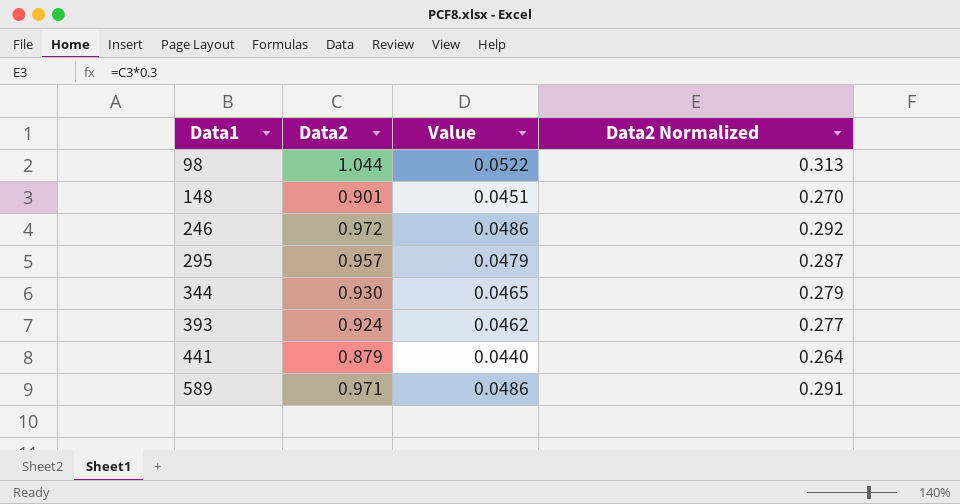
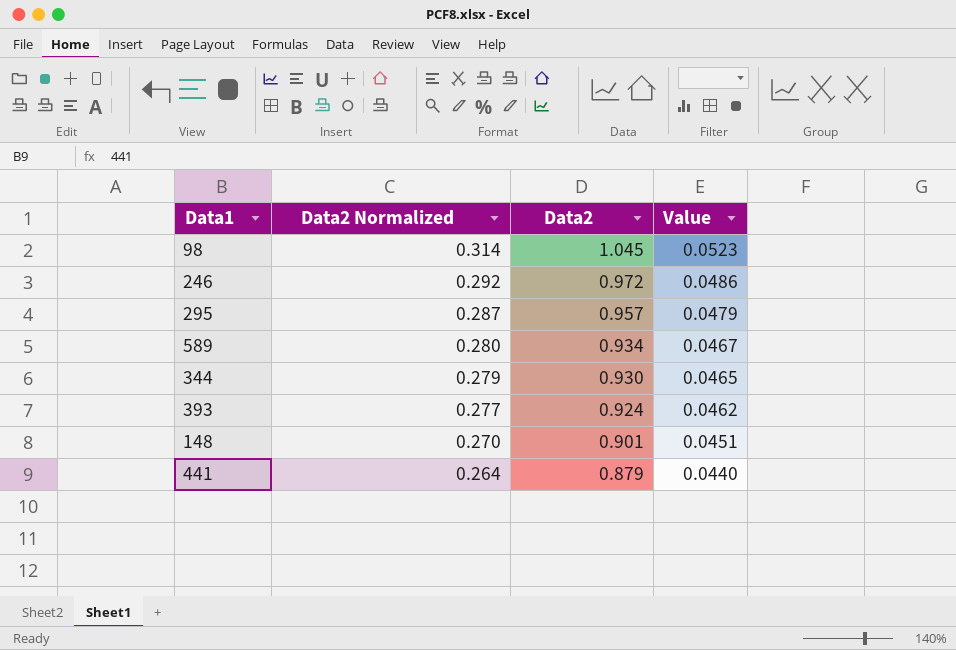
row order: Data1 ascending -> Data2 Normalized descending
column Data2 Normalized | position: 4 -> 2
98 | Data2 Normalized: 0.313 -> 0.314
98 | Data2: 1.044 -> 1.045
98 | Value: 0.0522 -> 0.0523
589 | Data2 Normalized: 0.291 -> 0.280
589 | Data2: 0.971 -> 0.934
589 | Value: 0.0486 -> 0.0467

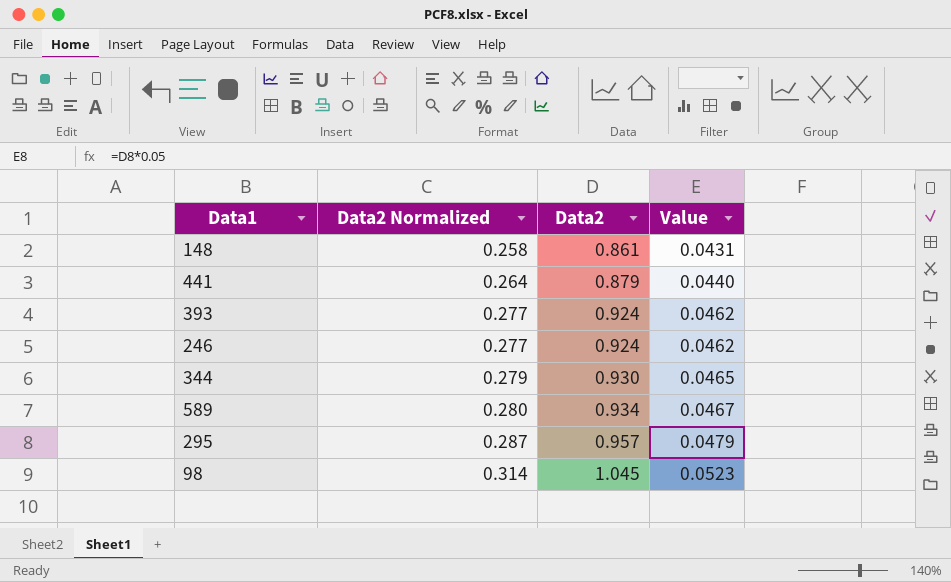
row order: Data2 Normalized descending -> Data2 Normalized ascending
148 | Data2 Normalized: 0.270 -> 0.258
148 | Data2: 0.901 -> 0.861
148 | Value: 0.0451 -> 0.0431
246 | Data2 Normalized: 0.292 -> 0.277
246 | Data2: 0.972 -> 0.924
246 | Value: 0.0486 -> 0.0462

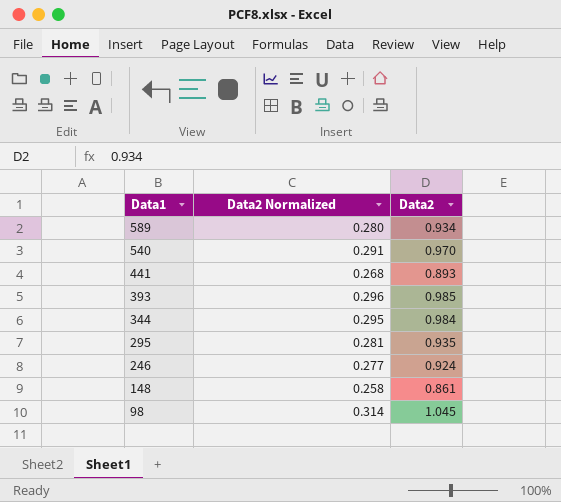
row order: Data2 Normalized ascending -> Data1 descending
column Value | formula: [Data2] * 0.05 -> none
row 540: none -> 0.291 | 0.970
441 | Data2 Normalized: 0.264 -> 0.268
441 | Data2: 0.879 -> 0.893
393 | Data2 Normalized: 0.277 -> 0.296
393 | Data2: 0.924 -> 0.985
344 | Data2 Normalized: 0.279 -> 0.295
344 | Data2: 0.930 -> 0.984
295 | Data2 Normalized: 0.287 -> 0.281
295 | Data2: 0.957 -> 0.935

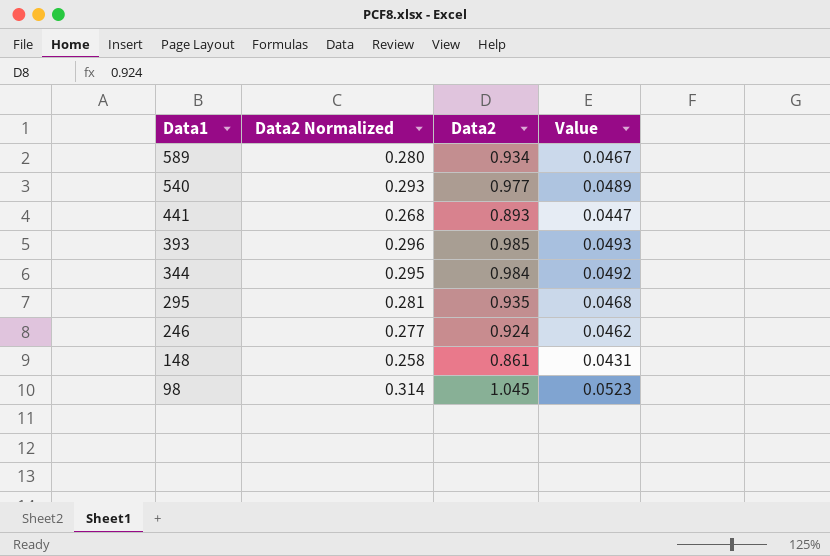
column Value | formula: none -> [Data2] * 0.05
540 | Data2 Normalized: 0.291 -> 0.293
540 | Data2: 0.970 -> 0.977

